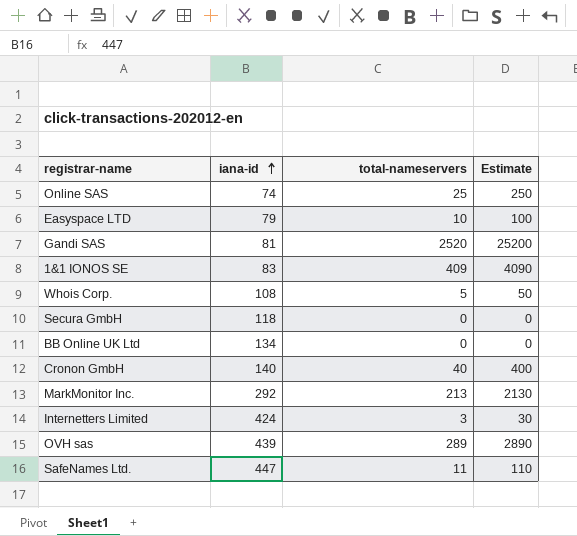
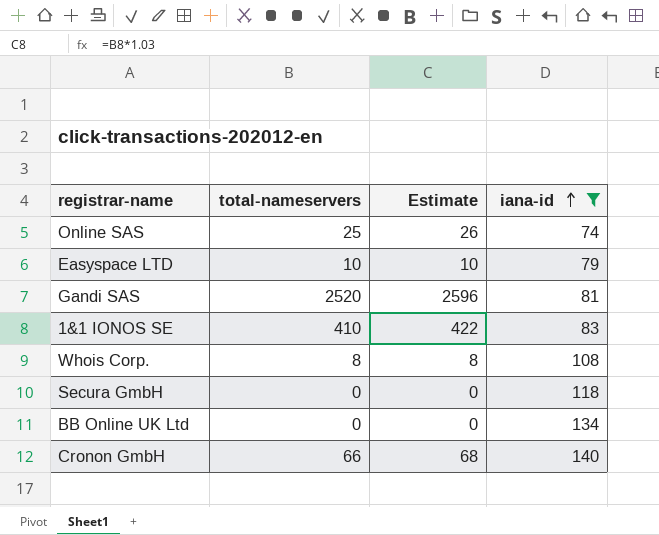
filter: none -> iana-id <= 140
column Estimate | formula: [total-nameservers] * 10 -> [total-nameservers] * 1.03
column iana-id | position: 2 -> 4
1&1 IONOS SE | total-nameservers: 409 -> 410
Whois Corp. | total-nameservers: 5 -> 8
Cronon GmbH | total-nameservers: 40 -> 66

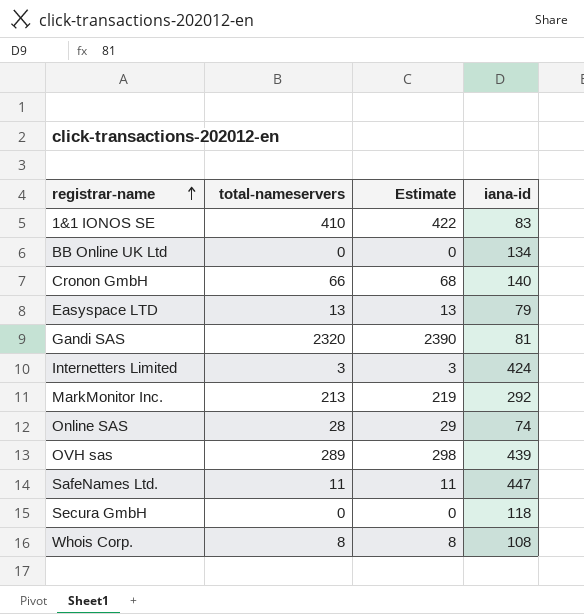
filter: iana-id <= 140 -> none
row order: iana-id ascending -> registrar-name ascending
Easyspace LTD | total-nameservers: 10 -> 13
Easyspace LTD | Estimate: 10 -> 13
Gandi SAS | total-nameservers: 2520 -> 2320
Gandi SAS | Estimate: 2596 -> 2390
Online SAS | total-nameservers: 25 -> 28
Online SAS | Estimate: 26 -> 29

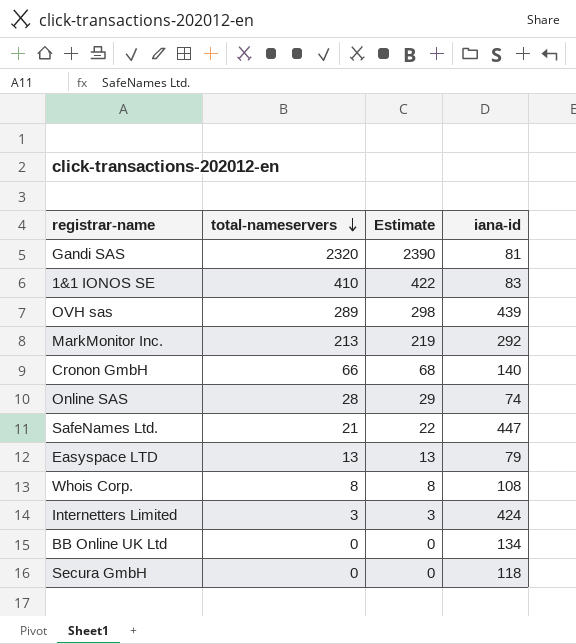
row order: registrar-name ascending -> total-nameservers descending
SafeNames Ltd. | total-nameservers: 11 -> 21
SafeNames Ltd. | Estimate: 11 -> 22

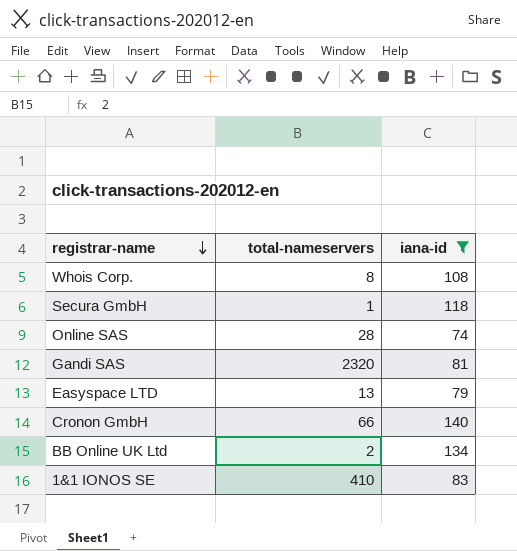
filter: none -> iana-id <= 140
row order: total-nameservers descending -> registrar-name descending
column Estimate | formula: [total-nameservers] * 1.03 -> none
Secura GmbH | total-nameservers: 0 -> 1
BB Online UK Ltd | total-nameservers: 0 -> 2

